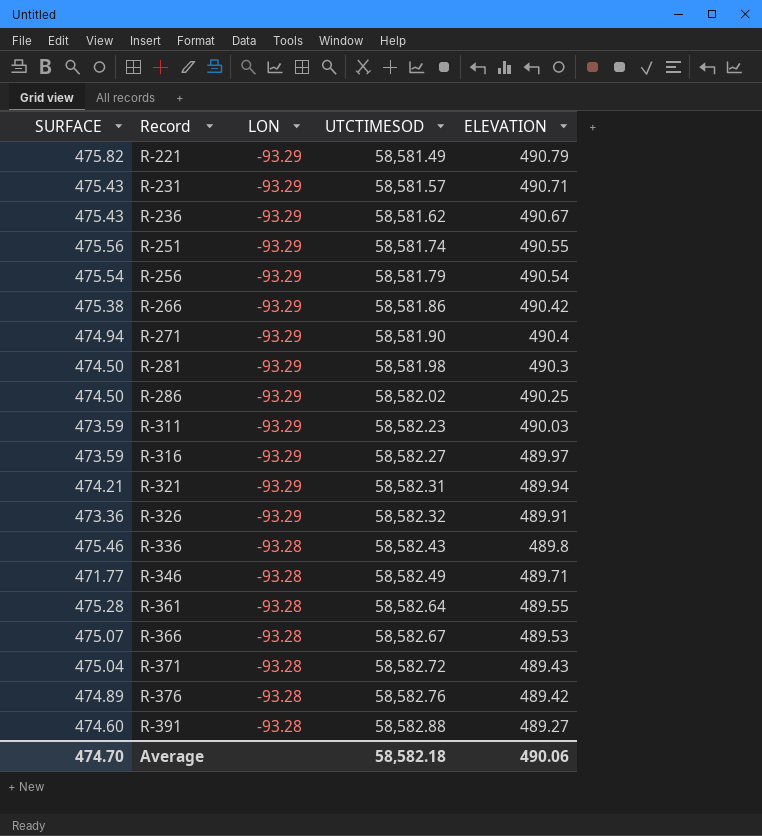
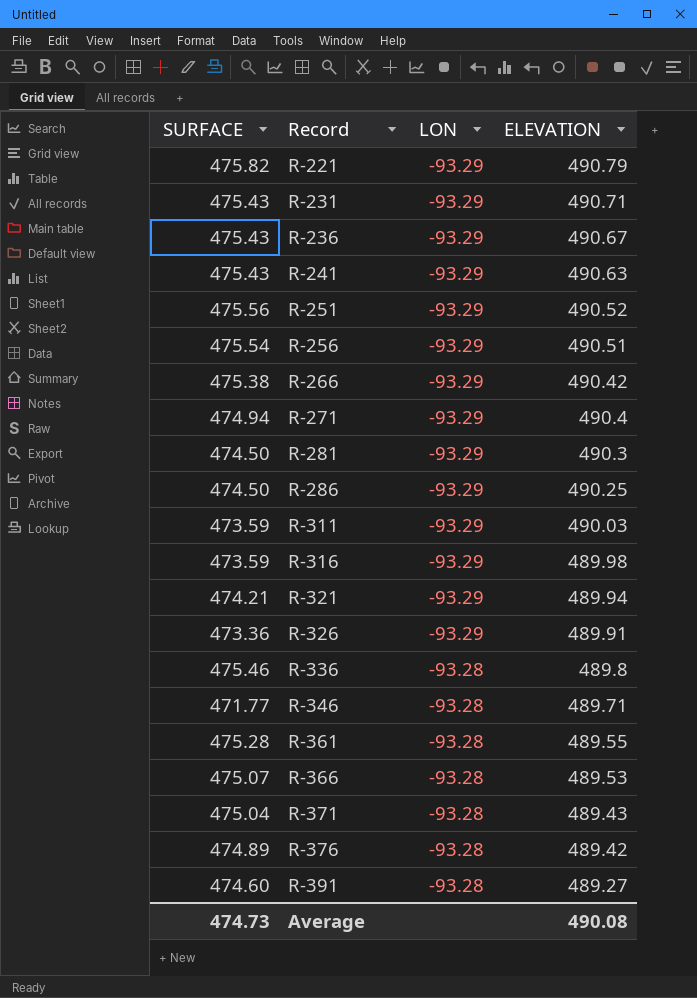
column UTCTIMESOD | position: 4 -> none
row R-241: none -> 475.43 | -93.29 | 490.63
R-251 | ELEVATION: 490.55 -> 490.52
R-256 | ELEVATION: 490.54 -> 490.51
R-316 | ELEVATION: 489.97 -> 489.98
Average | SURFACE: 474.70 -> 474.73
Average | ELEVATION: 490.06 -> 490.08

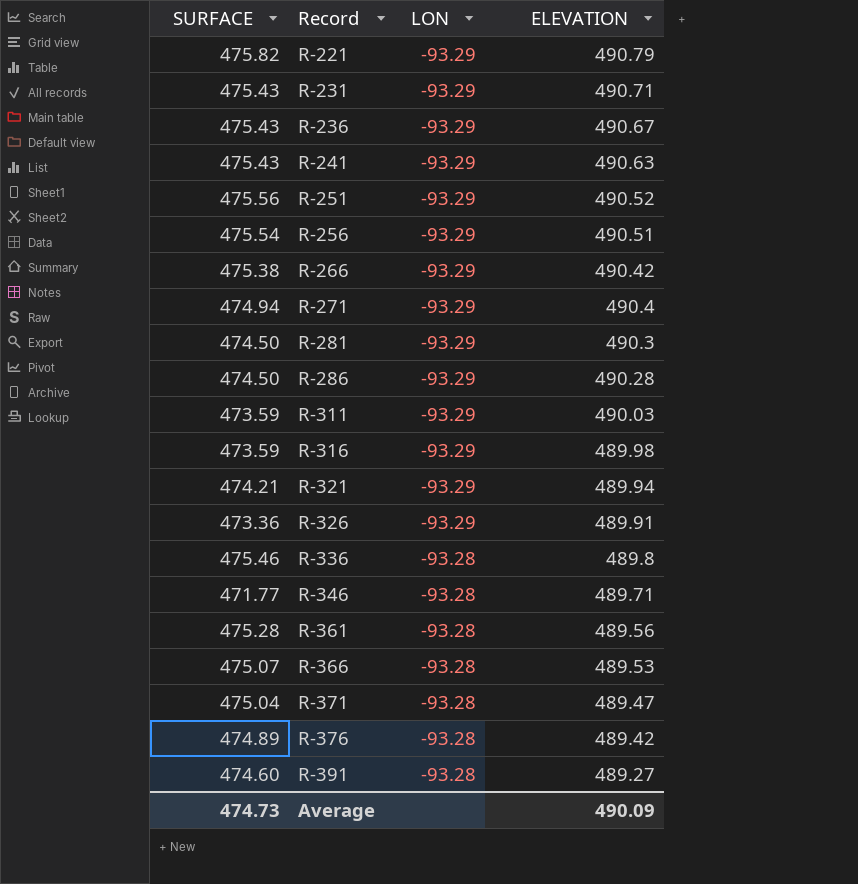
R-286 | ELEVATION: 490.25 -> 490.28
R-361 | ELEVATION: 489.55 -> 489.56
R-371 | ELEVATION: 489.43 -> 489.47
Average | ELEVATION: 490.08 -> 490.09

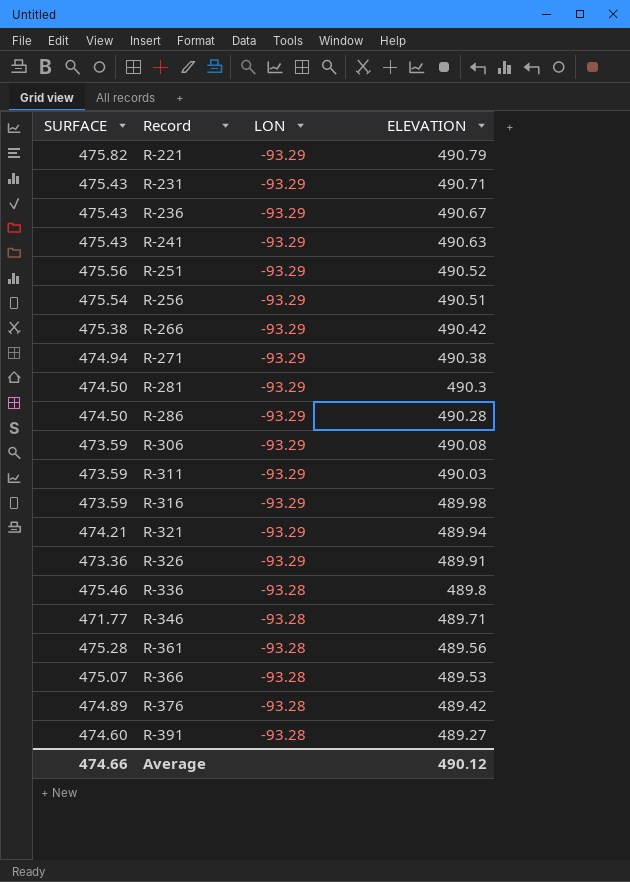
row R-371: 475.04 | -93.28 | 489.47 -> none
R-271 | ELEVATION: 490.4 -> 490.38
row R-306: none -> 473.59 | -93.29 | 490.08
Average | SURFACE: 474.73 -> 474.66
Average | ELEVATION: 490.09 -> 490.12

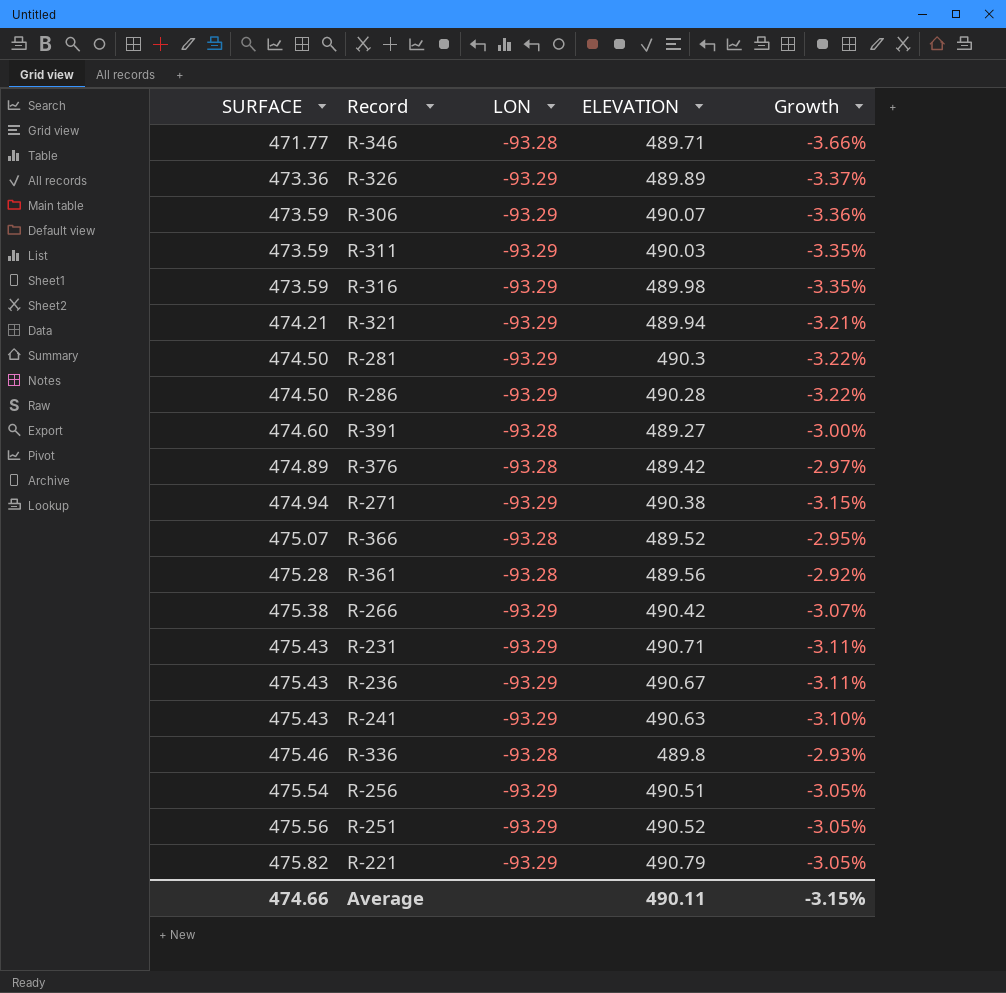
row order: Record ascending -> SURFACE ascending
column Growth | formula: none -> ([SURFACE] - [ELEVATION]) / [ELEVATION]
R-326 | ELEVATION: 489.91 -> 489.89
R-306 | ELEVATION: 490.08 -> 490.07
R-366 | ELEVATION: 489.53 -> 489.52
Average | ELEVATION: 490.12 -> 490.11

